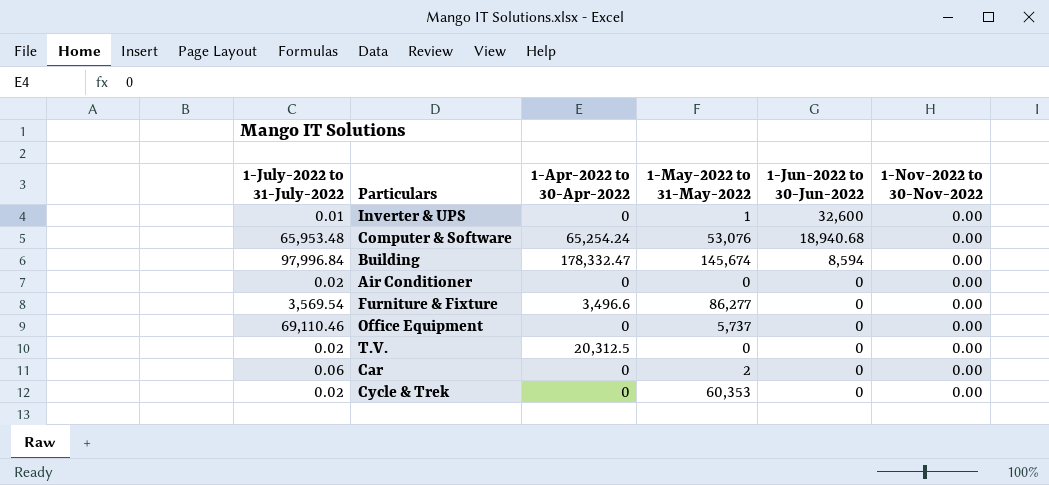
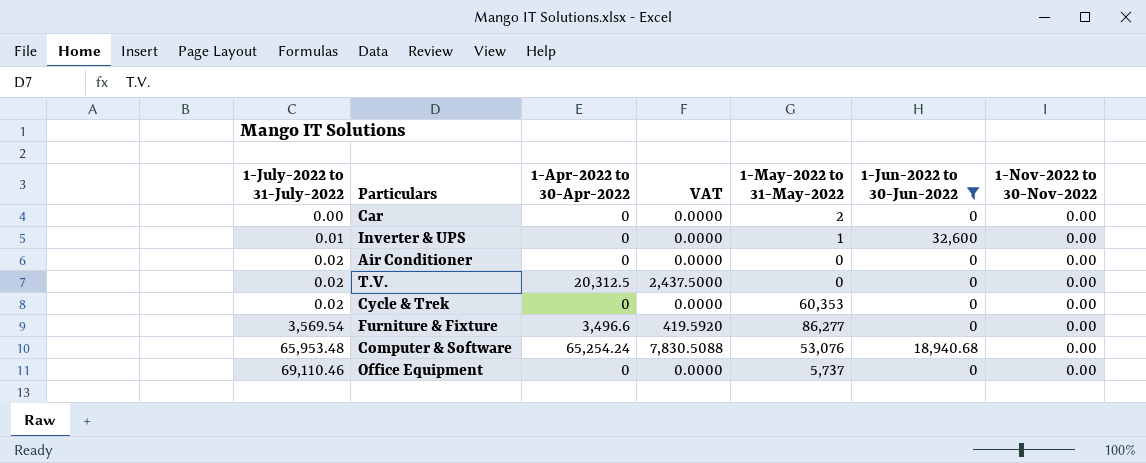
filter: none -> 1-Jun-2022 to 30-Jun-2022 != 8,594
row order: 1-Jun-2022 to 30-Jun-2022 descending -> 1-July-2022 to 31-July-2022 ascending
column VAT | formula: none -> [1-Apr-2022 to 30-Apr-2022] * 0.12
Car | 1-July-2022 to 31-July-2022: 0.06 -> 0.00

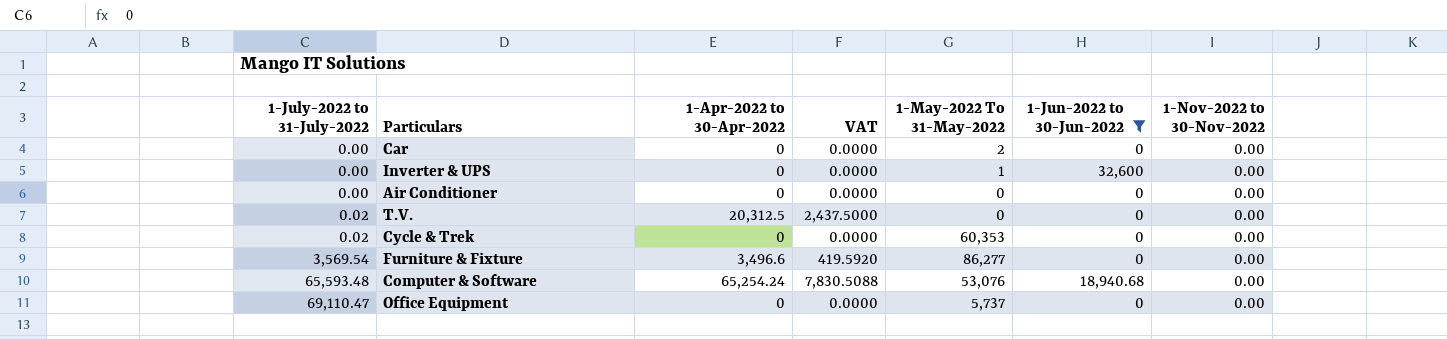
column name: 1-May-2022 to 31-May-2022 -> 1-May-2022 To 31-May-2022
Inverter & UPS | 1-July-2022 to 31-July-2022: 0.01 -> 0.00
Air Conditioner | 1-July-2022 to 31-July-2022: 0.02 -> 0.00
Computer & Software | 1-July-2022 to 31-July-2022: 65,953.48 -> 65,593.48
Office Equipment | 1-July-2022 to 31-July-2022: 69,110.46 -> 69,110.47

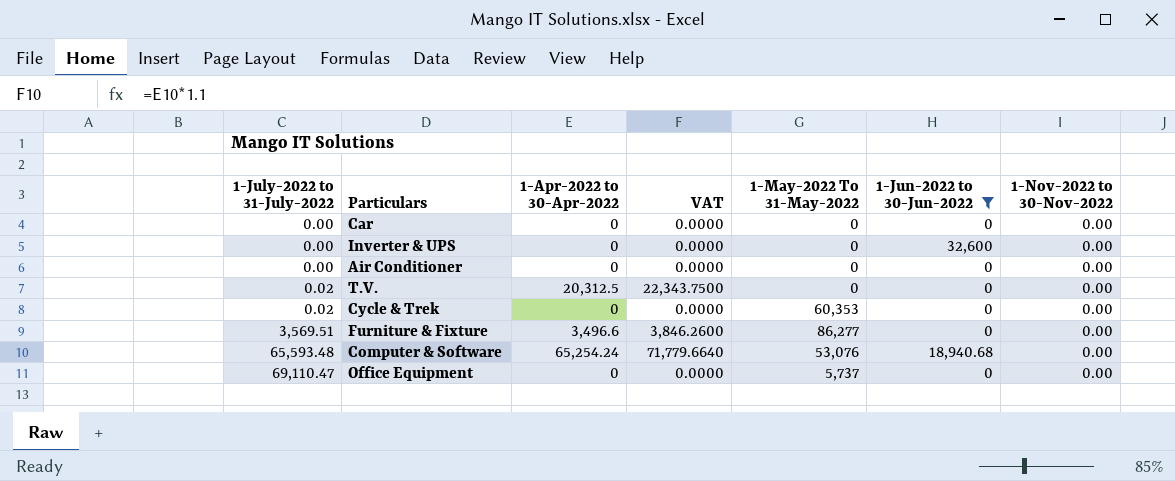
column VAT | formula: [1-Apr-2022 to 30-Apr-2022] * 0.12 -> [1-Apr-2022 to 30-Apr-2022] * 1.1
Car | 1-May-2022 To 31-May-2022: 2 -> 0
Inverter & UPS | 1-May-2022 To 31-May-2022: 1 -> 0
Furniture & Fixture | 1-July-2022 to 31-July-2022: 3,569.54 -> 3,569.51

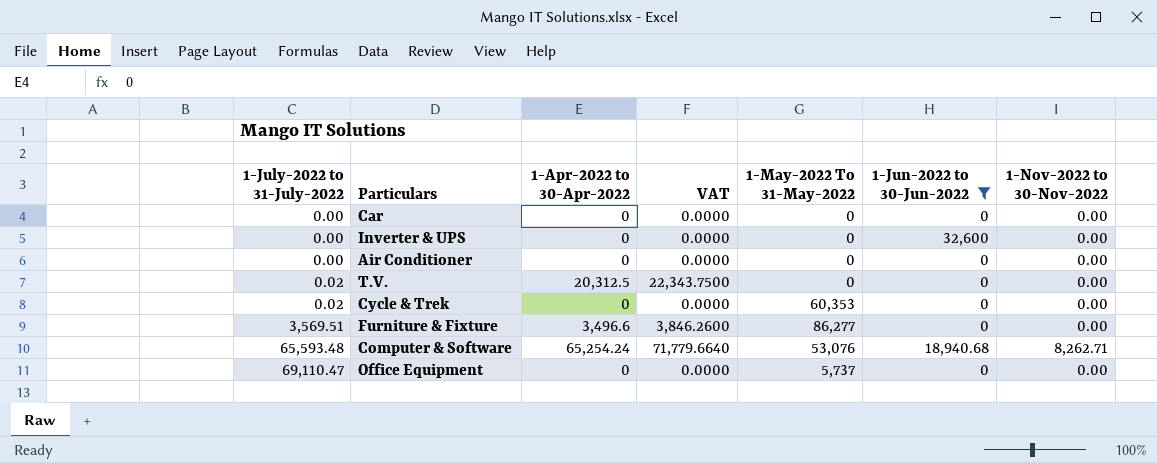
Computer & Software | 1-Nov-2022 to 30-Nov-2022: 0.00 -> 8,262.71

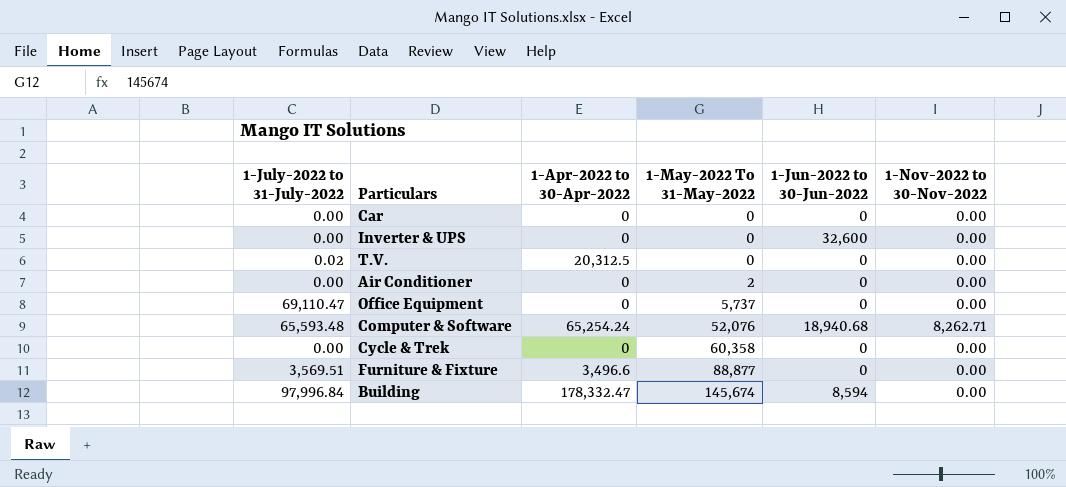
filter: 1-Jun-2022 to 30-Jun-2022 != 8,594 -> none
row order: 1-July-2022 to 31-July-2022 ascending -> 1-May-2022 To 31-May-2022 ascending
column VAT | formula: [1-Apr-2022 to 30-Apr-2022] * 1.1 -> none
Air Conditioner | 1-May-2022 To 31-May-2022: 0 -> 2
Computer & Software | 1-May-2022 To 31-May-2022: 53,076 -> 52,076
Cycle & Trek | 1-July-2022 to 31-July-2022: 0.02 -> 0.00
Cycle & Trek | 1-May-2022 To 31-May-2022: 60,353 -> 60,358
Furniture & Fixture | 1-May-2022 To 31-May-2022: 86,277 -> 88,877

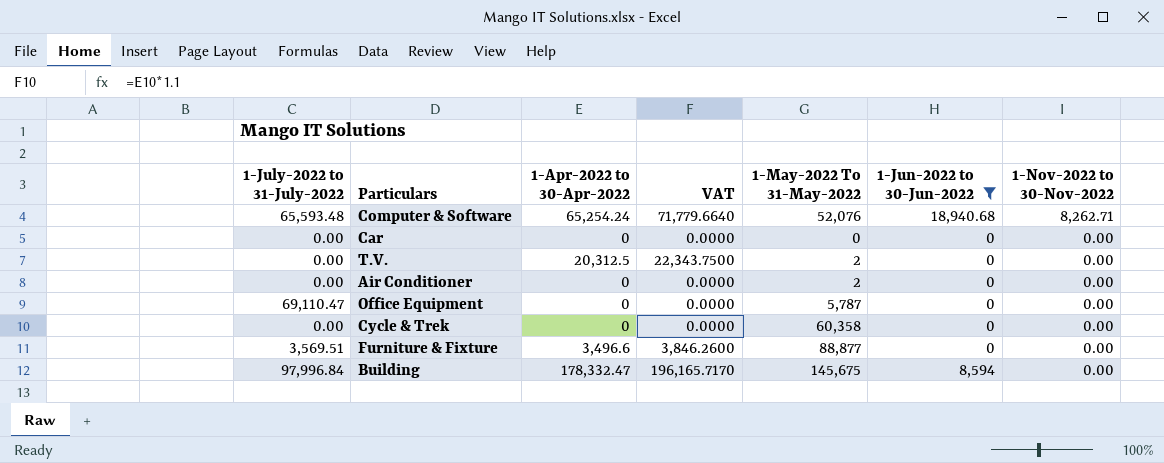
filter: none -> 1-Jun-2022 to 30-Jun-2022 != 32,600
row order: 1-May-2022 To 31-May-2022 ascending -> 1-Nov-2022 to 30-Nov-2022 descending
column VAT | formula: none -> [1-Apr-2022 to 30-Apr-2022] * 1.1
T.V. | 1-July-2022 to 31-July-2022: 0.02 -> 0.00
T.V. | 1-May-2022 To 31-May-2022: 0 -> 2
Office Equipment | 1-May-2022 To 31-May-2022: 5,737 -> 5,787
Building | 1-May-2022 To 31-May-2022: 145,674 -> 145,675

